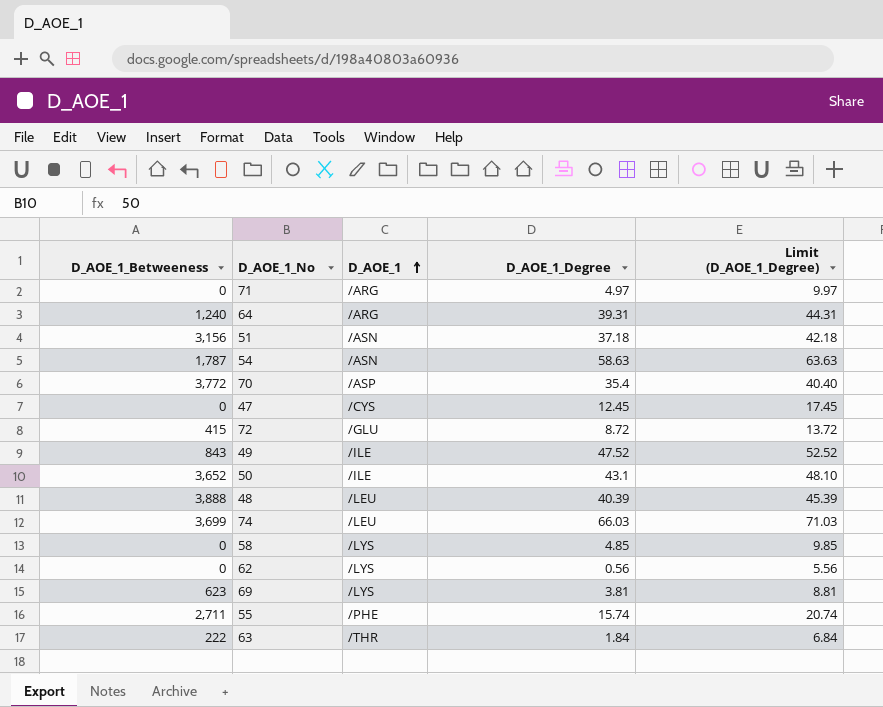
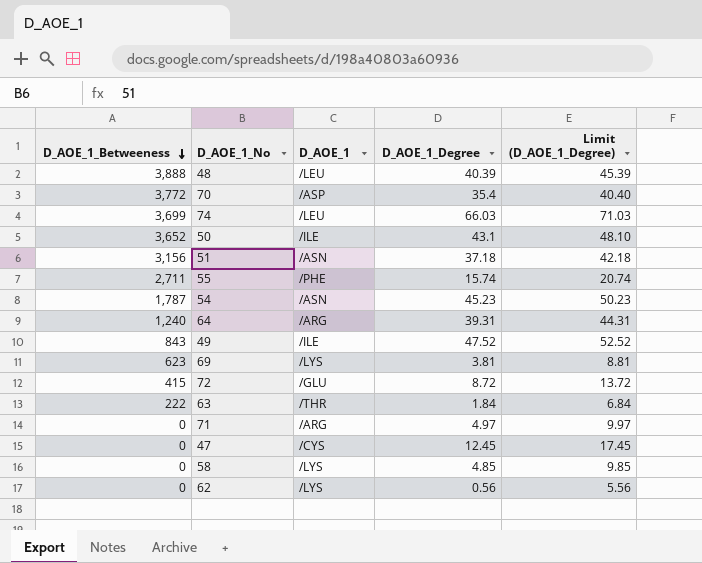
row order: D_AOE_1 ascending -> D_AOE_1_Betweeness descending
54 | D_AOE_1_Degree: 58.63 -> 45.23
54 | Limit (D_AOE_1_Degree): 63.63 -> 50.23

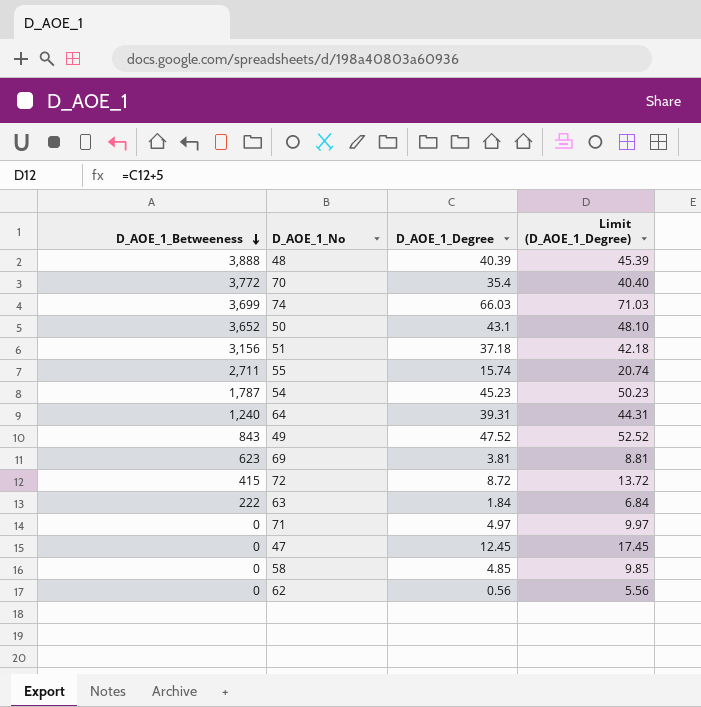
column D_AOE_1 | position: 3 -> none

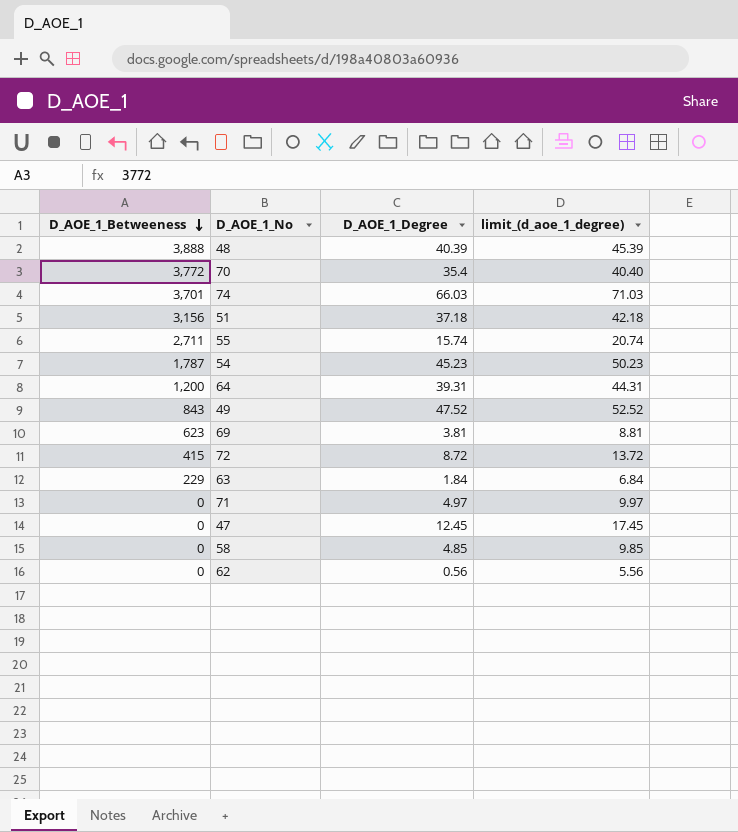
column name: Limit (D_AOE_1_Degree) -> limit_(d_aoe_1_degree)
row 50: 3,652 | 43.1 | 48.10 -> none
74 | D_AOE_1_Betweeness: 3,699 -> 3,701
64 | D_AOE_1_Betweeness: 1,240 -> 1,200
63 | D_AOE_1_Betweeness: 222 -> 229

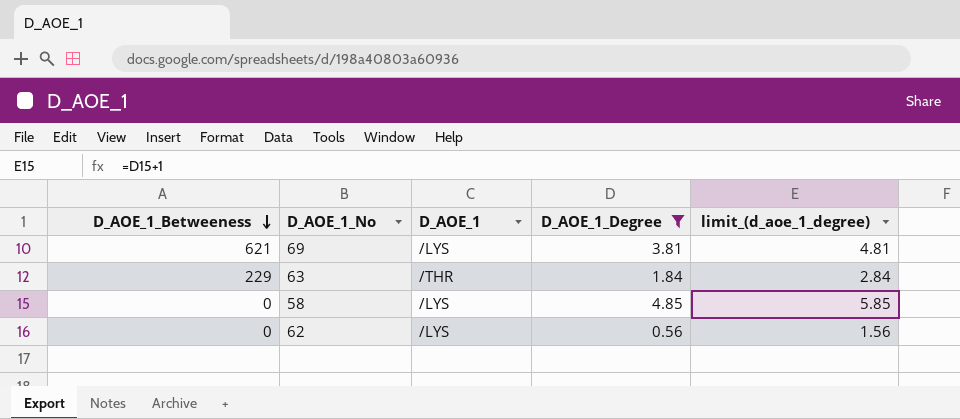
filter: none -> D_AOE_1_Degree <= 4.85
column D_AOE_1 | position: none -> 3
column limit_(d_aoe_1_degree) | formula: [D_AOE_1_Degree] + 5 -> [D_AOE_1_Degree] + 1
69 | D_AOE_1_Betweeness: 623 -> 621

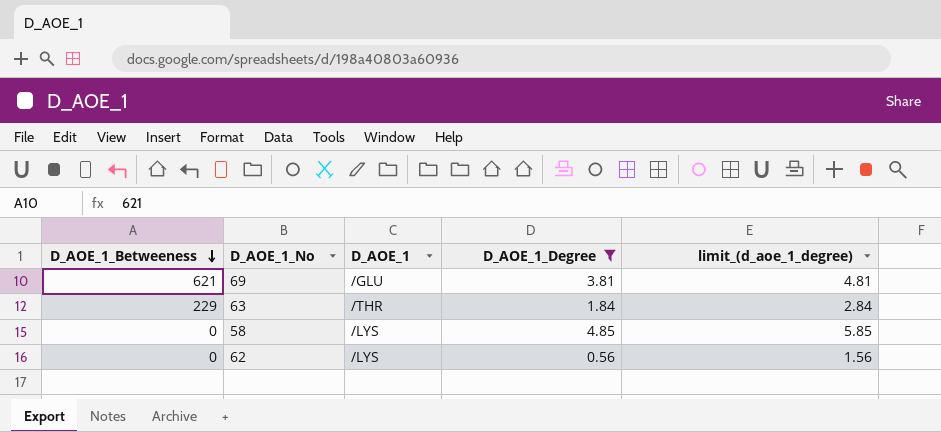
69 | D_AOE_1: /LYS -> /GLU

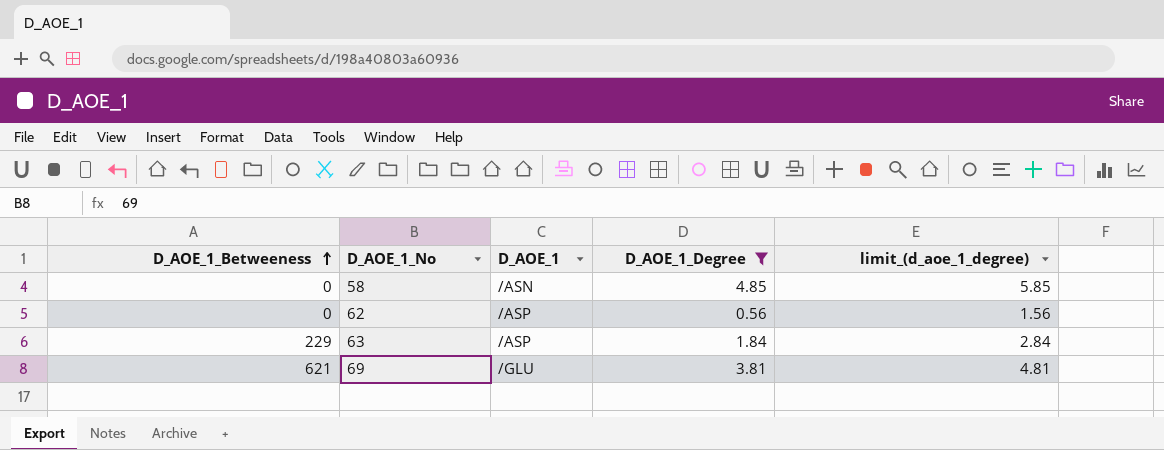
row order: D_AOE_1_Betweeness descending -> D_AOE_1_Betweeness ascending
58 | D_AOE_1: /LYS -> /ASN
62 | D_AOE_1: /LYS -> /ASP
63 | D_AOE_1: /THR -> /ASP

